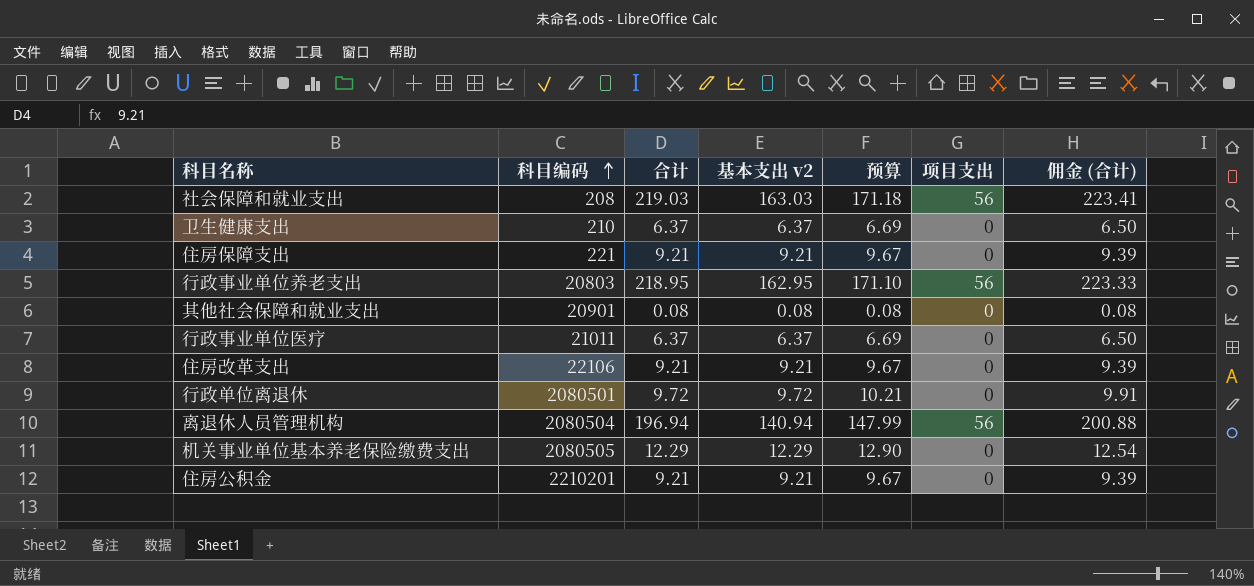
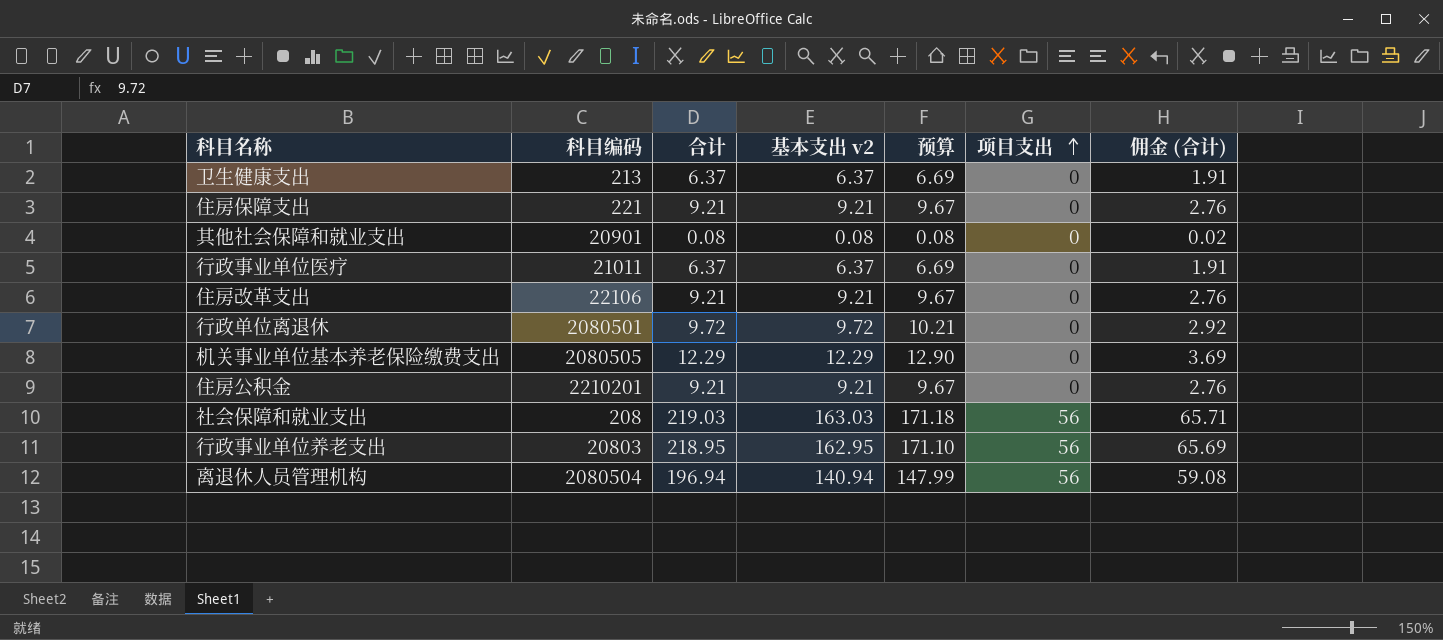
row order: 科目编码 ascending -> 项目支出 ascending
column 佣金 (合计) | formula: [合计] * 1.02 -> [合计] * 0.3
卫生健康支出 | 科目编码: 210 -> 213

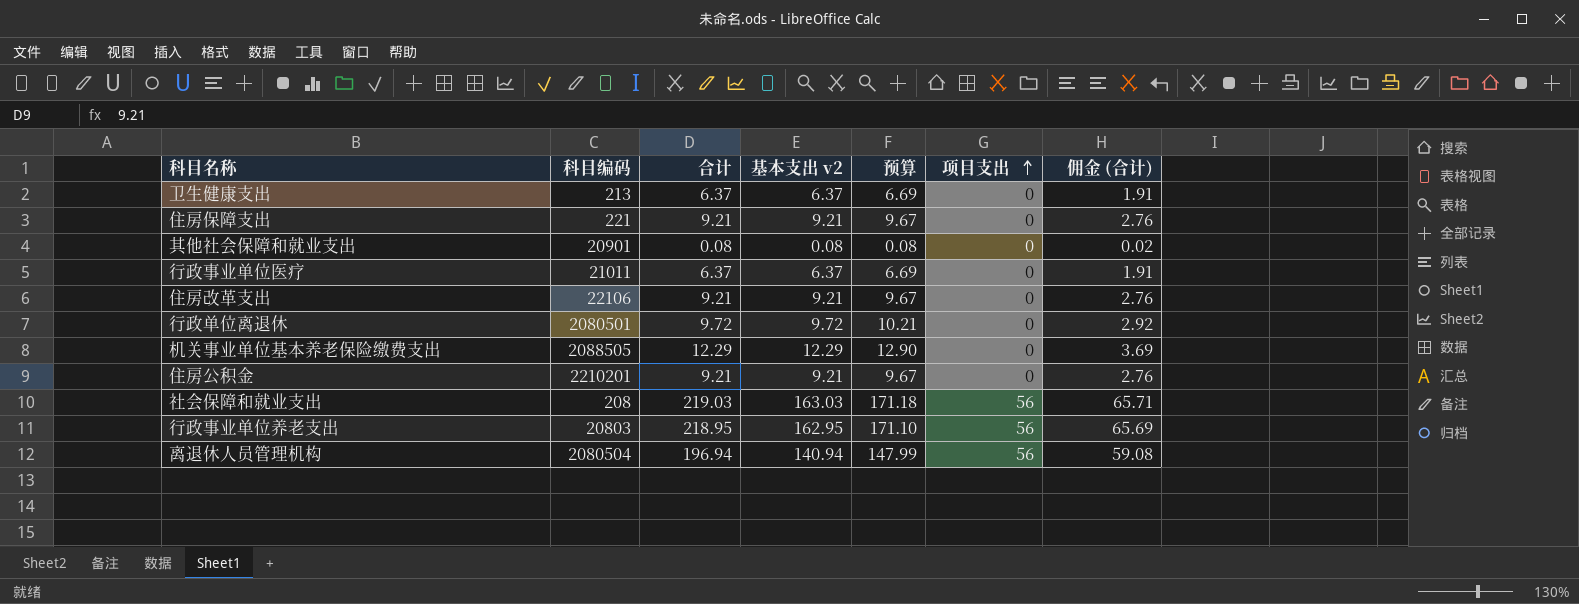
机关事业单位基本养老保险缴费支出 | 科目编码: 2080505 -> 2088505

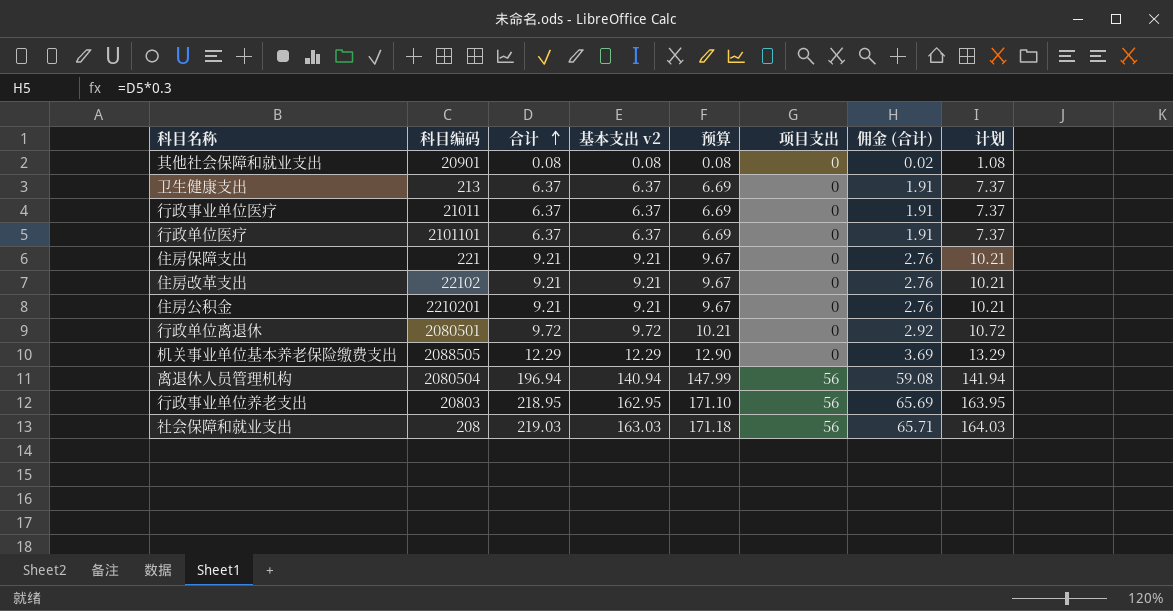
row order: 项目支出 ascending -> 合计 ascending
column 计划 | formula: none -> [基本支出 v2] + 1
row 行政单位医疗: none -> 2101101 | 6.37 | 6.37 | 6.69 | 0 | 1.91 | 7.37
住房改革支出 | 科目编码: 22106 -> 22102

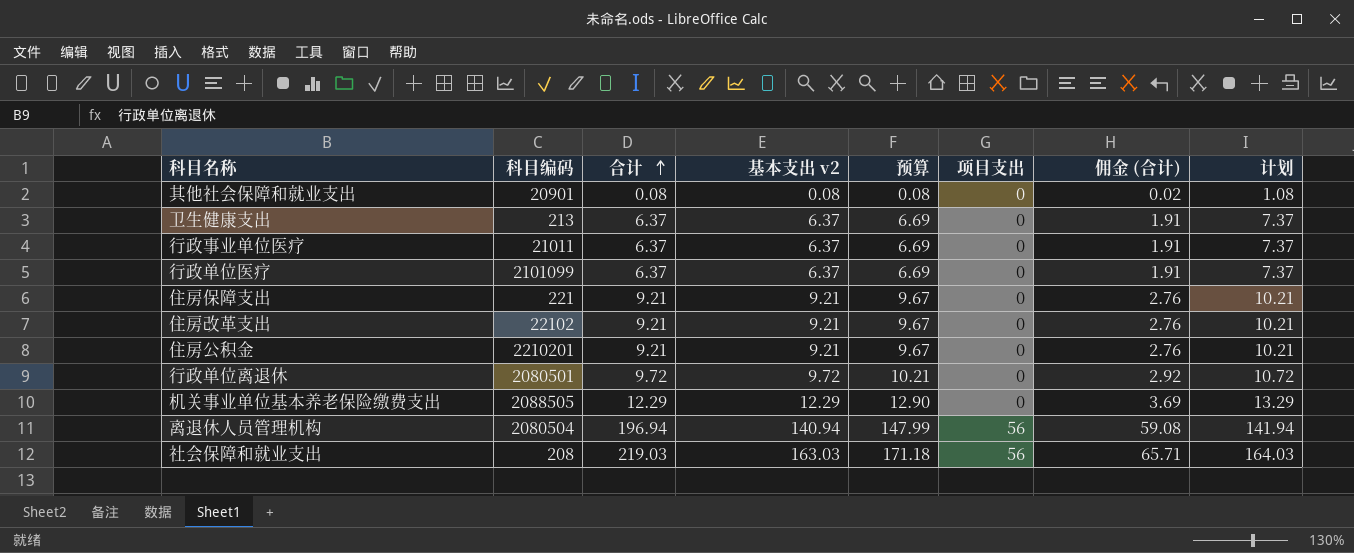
row 行政事业单位养老支出: 20803 | 218.95 | 162.95 | 171.10 | 56 | 65.69 | 163.95 -> none
行政单位医疗 | 科目编码: 2101101 -> 2101099

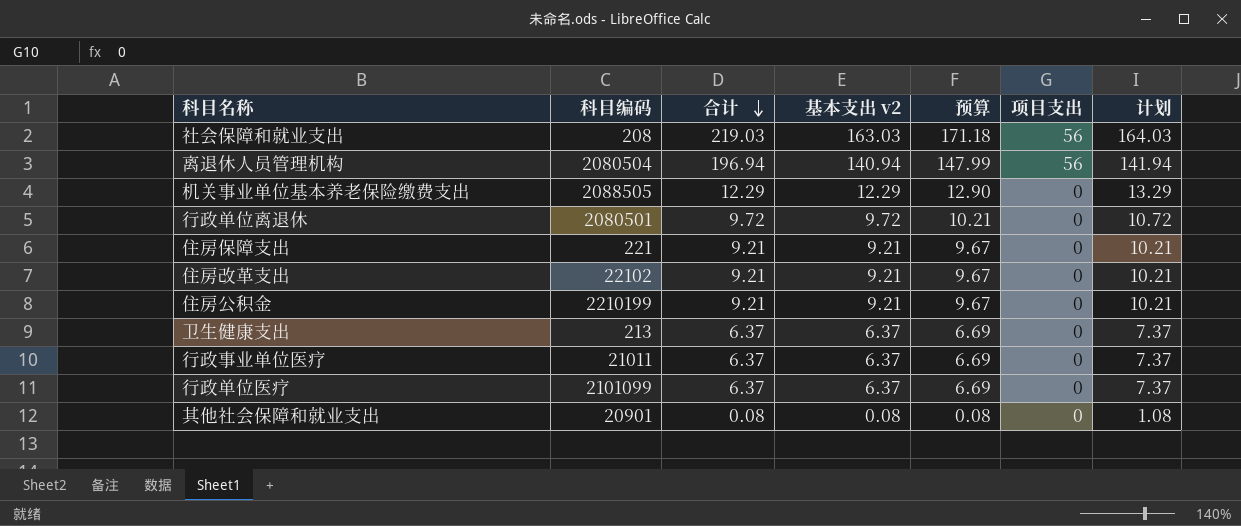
row order: 合计 ascending -> 合计 descending
column 佣金 (合计) | formula: [合计] * 0.3 -> none
住房公积金 | 科目编码: 2210201 -> 2210199

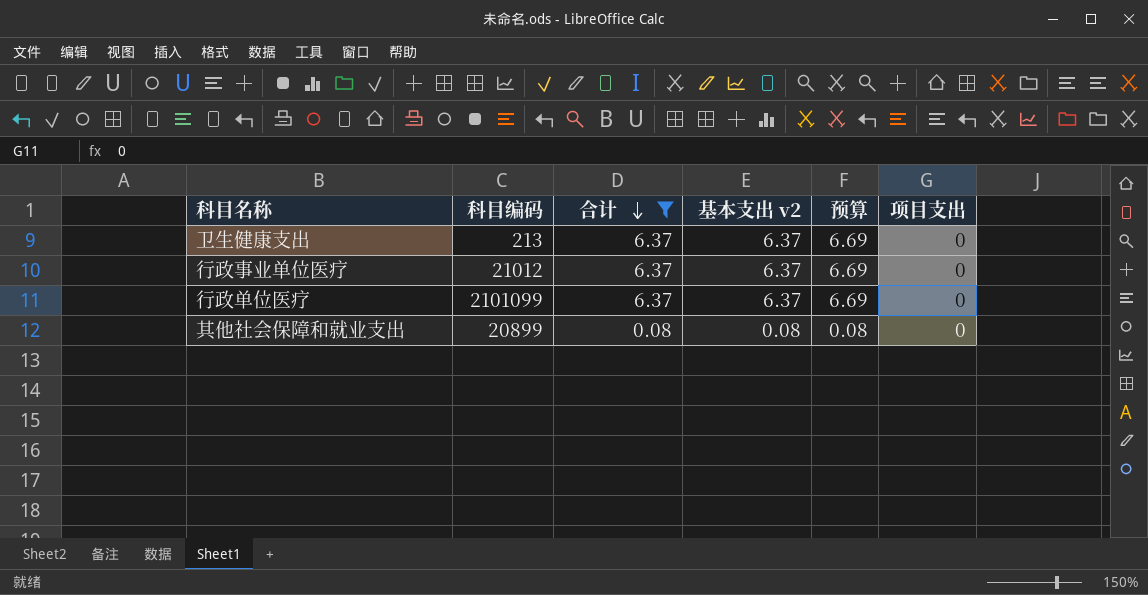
filter: none -> 合计 <= 6.37
column 计划 | formula: [基本支出 v2] + 1 -> none
行政事业单位医疗 | 科目编码: 21011 -> 21012
其他社会保障和就业支出 | 科目编码: 20901 -> 20899

